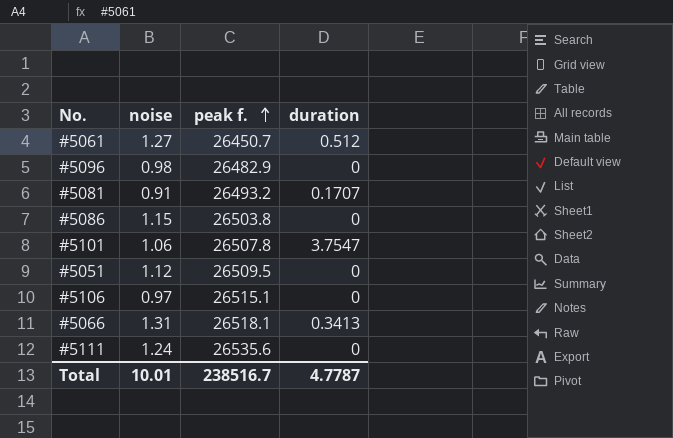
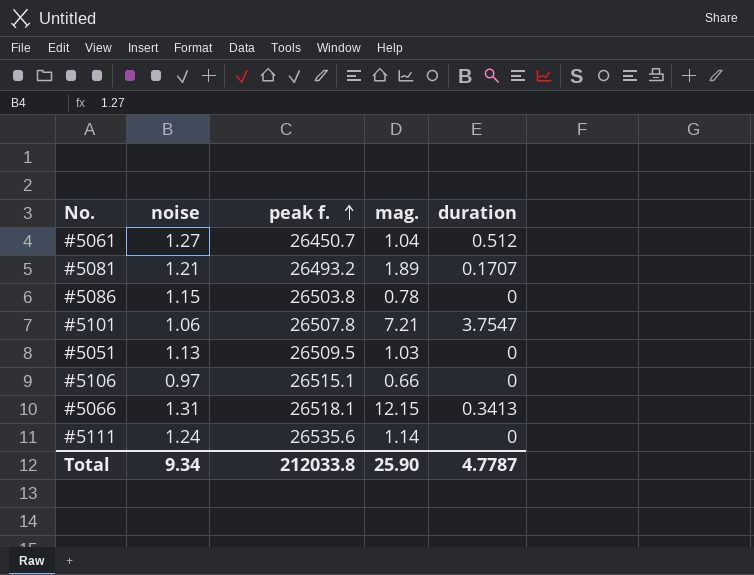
column mag. | position: none -> 4
row #5096: 0.98 | 26482.9 | 0 -> none
#5081 | noise: 0.91 -> 1.21
#5051 | noise: 1.12 -> 1.13
Total | noise: 10.01 -> 9.34
Total | peak f.: 238516.7 -> 212033.8

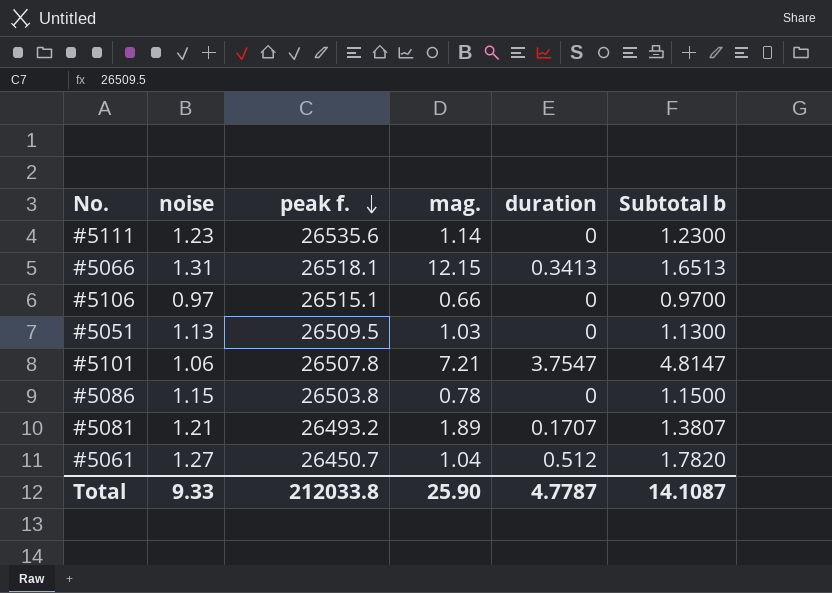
row order: peak f. ascending -> peak f. descending
column Subtotal b | formula: none -> [noise] + [duration]
#5111 | noise: 1.24 -> 1.23
Total | noise: 9.34 -> 9.33

